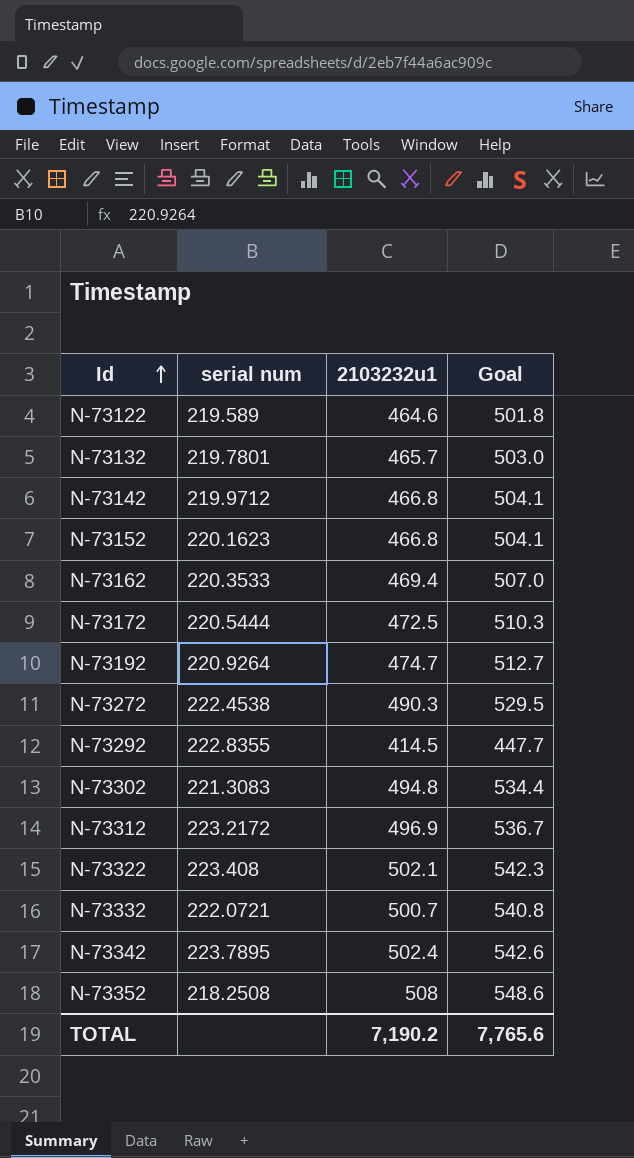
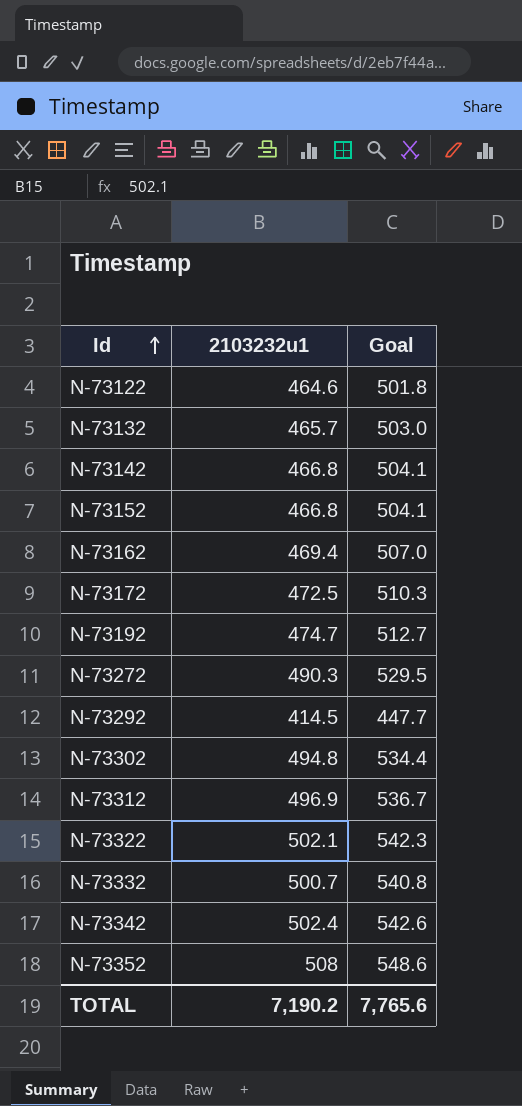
column serial num | position: 2 -> none

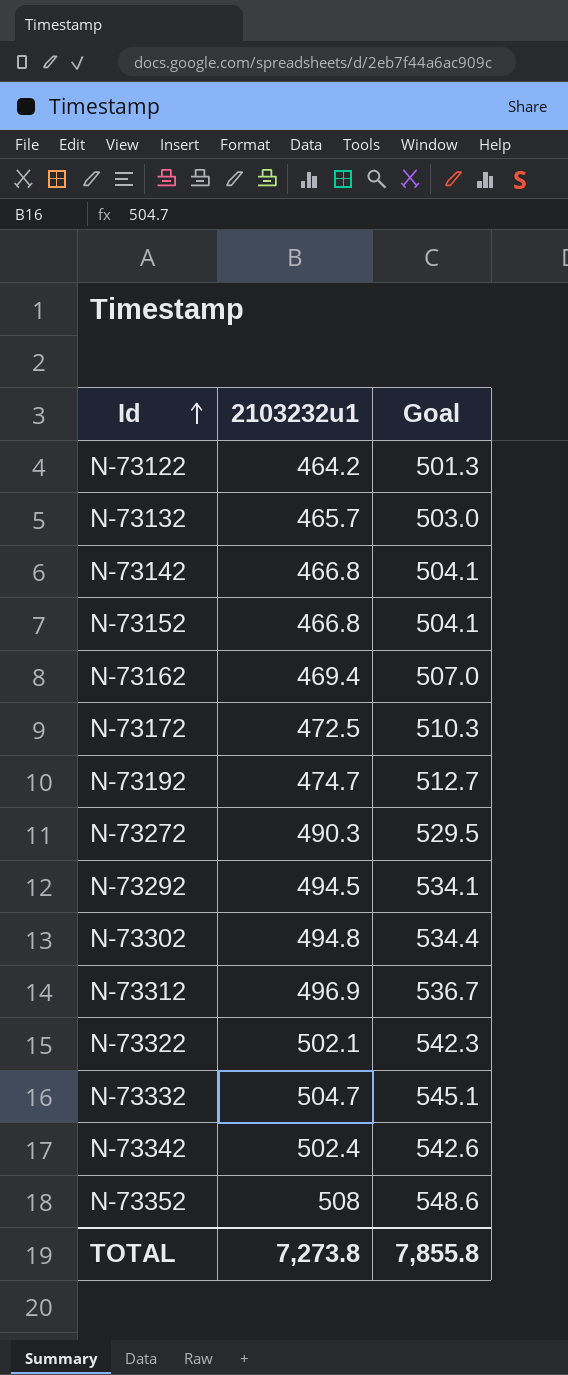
N-73122 | 2103232u1: 464.6 -> 464.2
N-73122 | Goal: 501.8 -> 501.3
N-73292 | 2103232u1: 414.5 -> 494.5
N-73292 | Goal: 447.7 -> 534.1
N-73332 | 2103232u1: 500.7 -> 504.7
N-73332 | Goal: 540.8 -> 545.1
TOTAL | 2103232u1: 7,190.2 -> 7,273.8
TOTAL | Goal: 7,765.6 -> 7,855.8

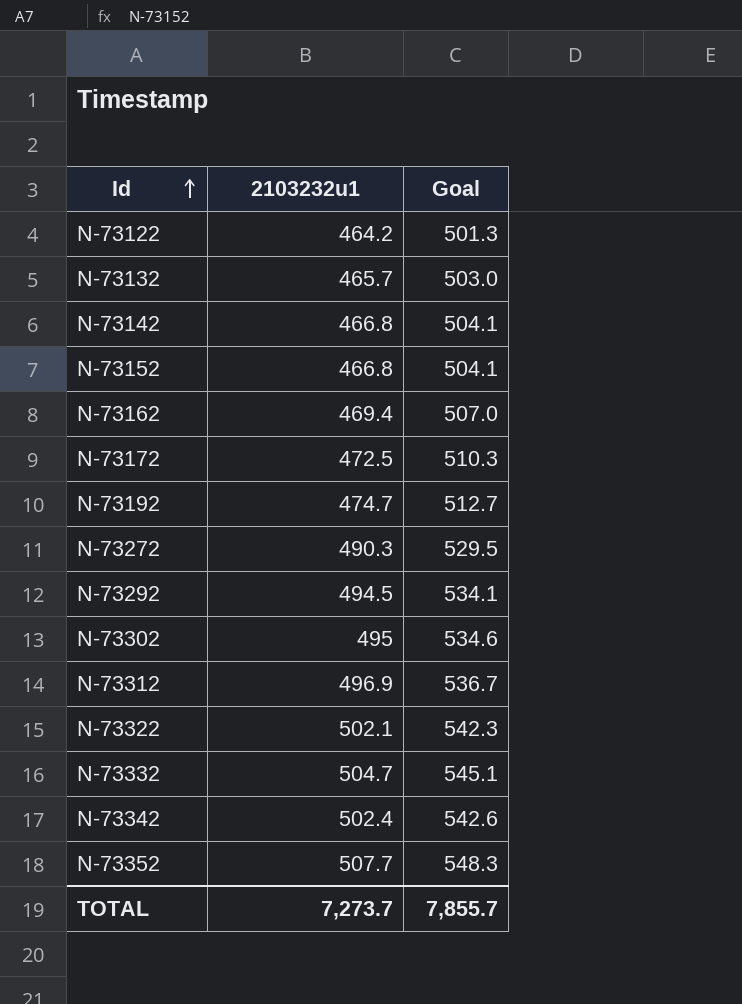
N-73302 | 2103232u1: 494.8 -> 495
N-73302 | Goal: 534.4 -> 534.6
N-73352 | 2103232u1: 508 -> 507.7
N-73352 | Goal: 548.6 -> 548.3
TOTAL | 2103232u1: 7,273.8 -> 7,273.7
TOTAL | Goal: 7,855.8 -> 7,855.7

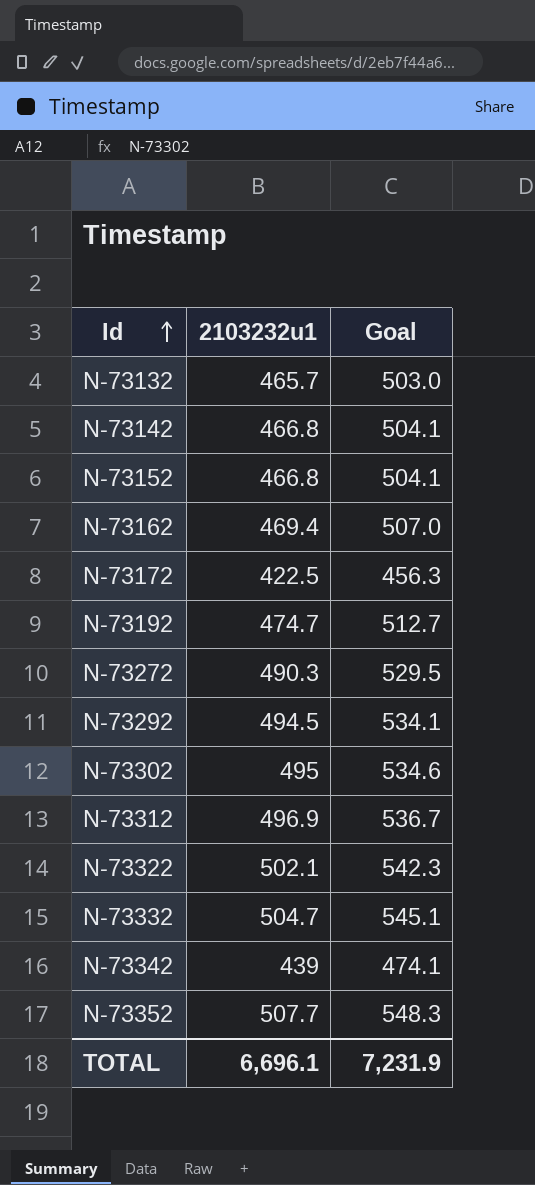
row N-73122: 464.2 | 501.3 -> none
N-73172 | 2103232u1: 472.5 -> 422.5
N-73172 | Goal: 510.3 -> 456.3
N-73342 | 2103232u1: 502.4 -> 439
N-73342 | Goal: 542.6 -> 474.1
TOTAL | 2103232u1: 7,273.7 -> 6,696.1
TOTAL | Goal: 7,855.7 -> 7,231.9

